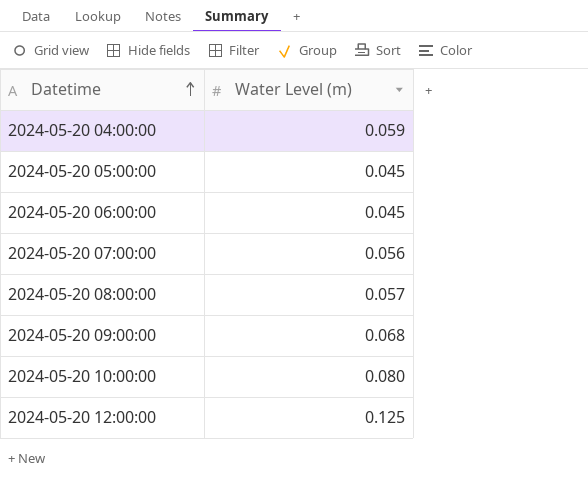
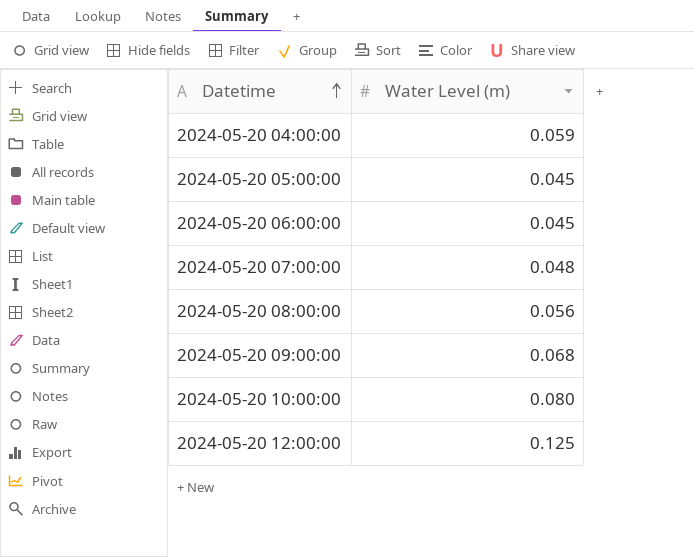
2024-05-20 07:00:00 | Water Level (m): 0.056 -> 0.048
2024-05-20 08:00:00 | Water Level (m): 0.057 -> 0.056

